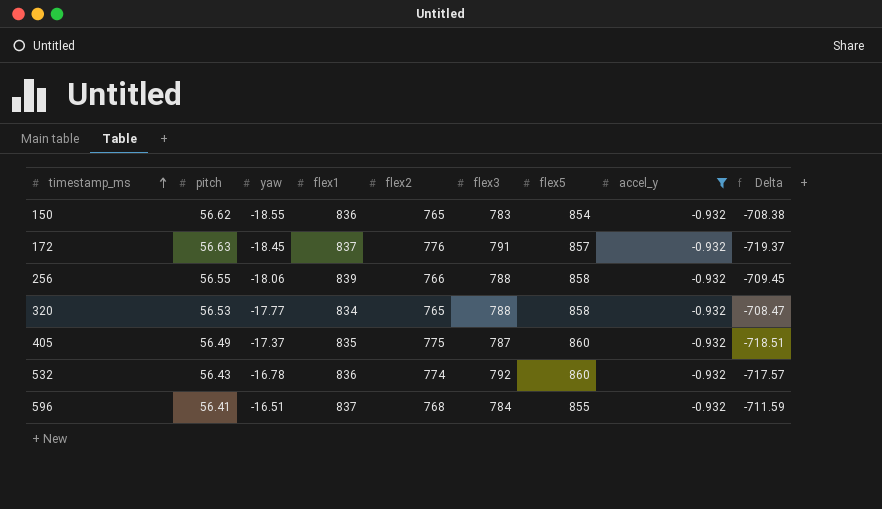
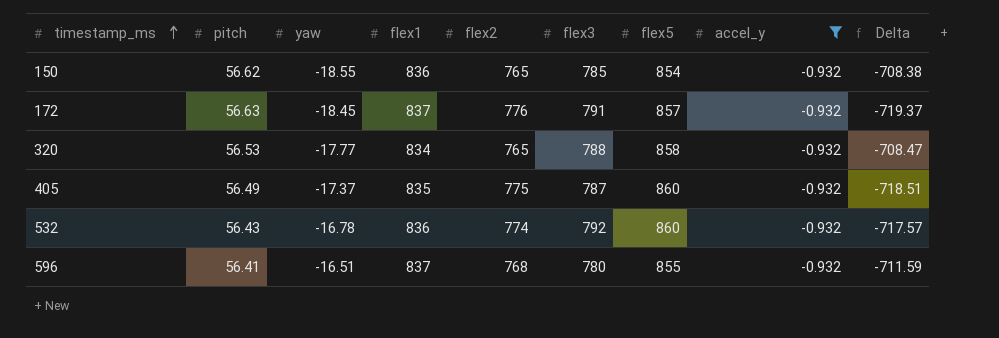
row 256: 56.55 | -18.06 | 839 | 766 | 788 | 858 | -0.932 | -709.45 -> none
150 | flex3: 783 -> 785
596 | flex3: 784 -> 780

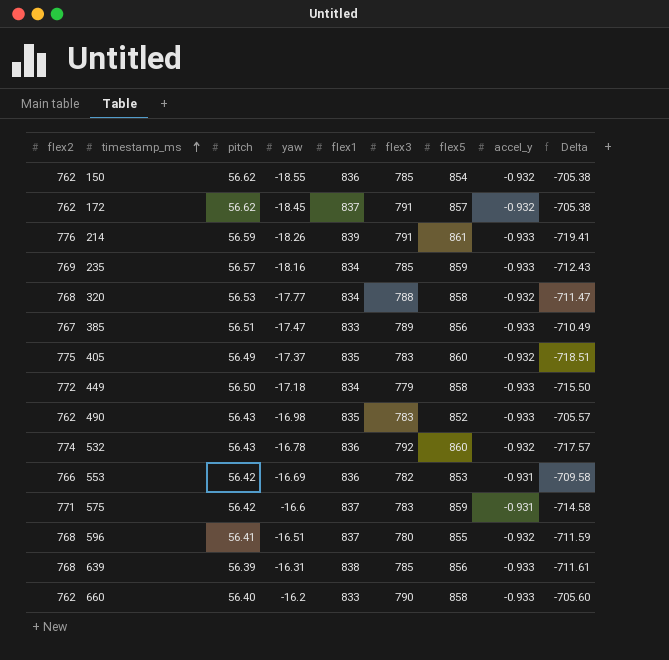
filter: accel_y = -0.932 -> none
column flex2 | position: 5 -> 1
150 | flex2: 765 -> 762
150 | Delta: -708.38 -> -705.38
172 | flex2: 776 -> 762
172 | pitch: 56.63 -> 56.62
172 | Delta: -719.37 -> -705.38
320 | flex2: 765 -> 768
320 | Delta: -708.47 -> -711.47
405 | flex3: 787 -> 783

